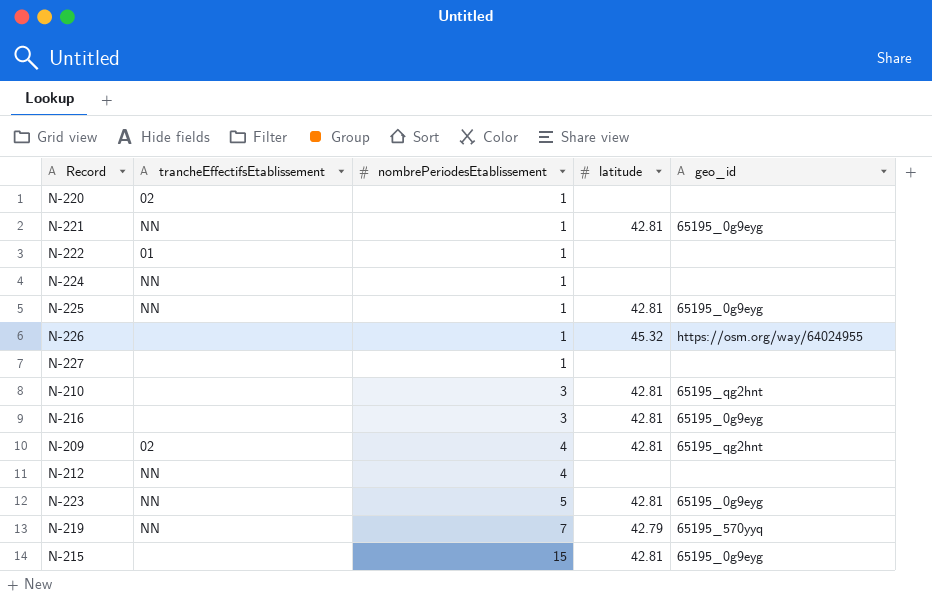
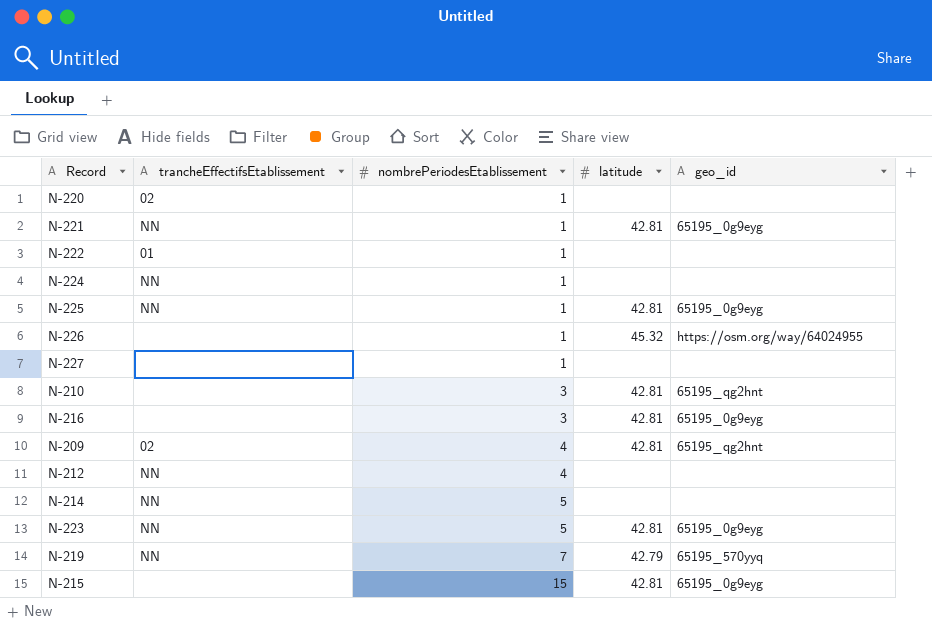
row N-214: none -> NN | 5 | none | none

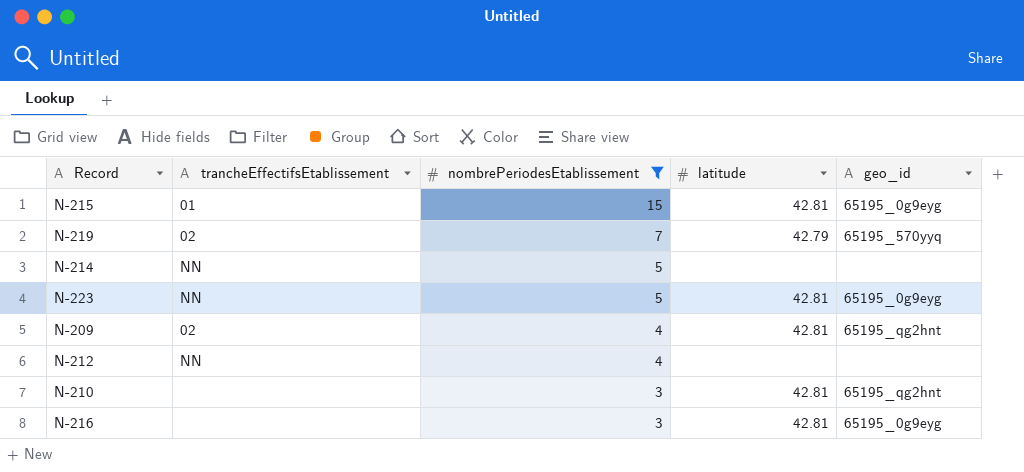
filter: none -> nombrePeriodesEtablissement != 1
row order: nombrePeriodesEtablissement ascending -> nombrePeriodesEtablissement descending
N-215 | trancheEffectifsEtablissement: none -> 01
N-219 | trancheEffectifsEtablissement: NN -> 02

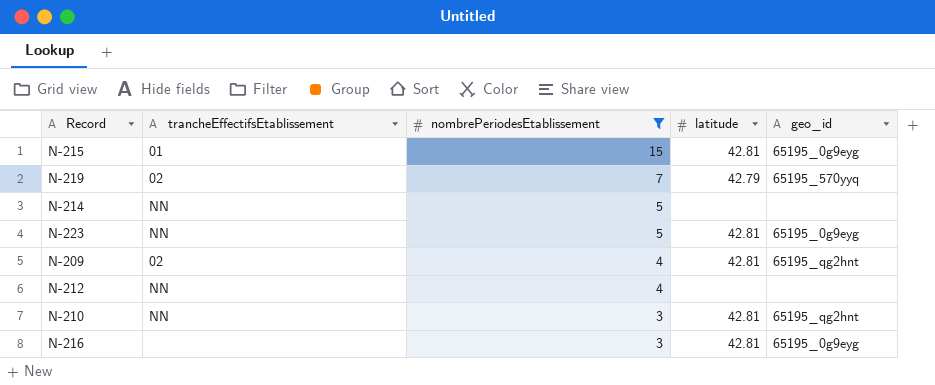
N-210 | trancheEffectifsEtablissement: none -> NN

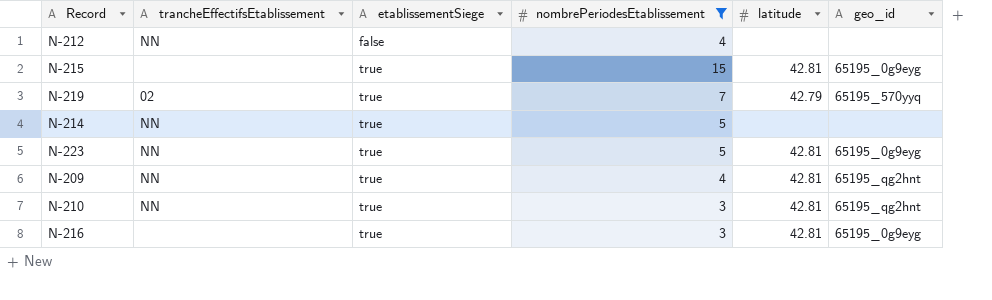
row order: nombrePeriodesEtablissement descending -> etablissementSiege ascending
column etablissementSiege | position: none -> 3
N-215 | trancheEffectifsEtablissement: 01 -> none
N-209 | trancheEffectifsEtablissement: 02 -> NN

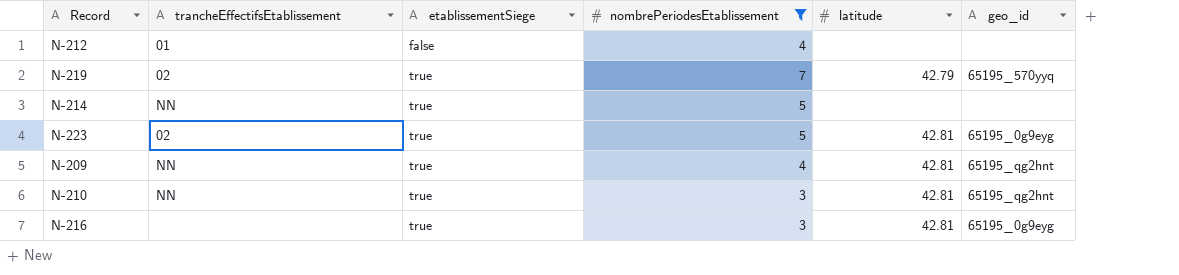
row N-215: none | true | 15 | 42.81 | 65195_0g9eyg -> none
N-212 | trancheEffectifsEtablissement: NN -> 01
N-223 | trancheEffectifsEtablissement: NN -> 02

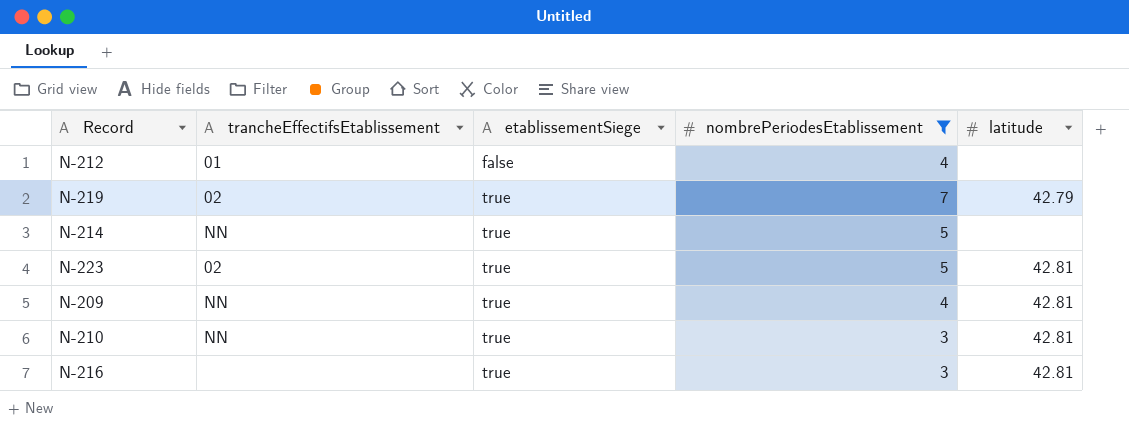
column geo_id | position: 6 -> none

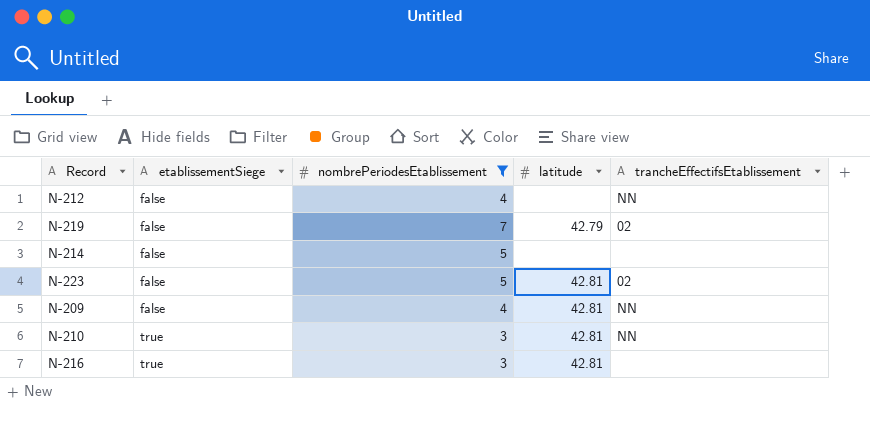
column trancheEffectifsEtablissement | position: 2 -> 5
N-212 | trancheEffectifsEtablissement: 01 -> NN
N-219 | etablissementSiege: true -> false
N-214 | etablissementSiege: true -> false
N-214 | trancheEffectifsEtablissement: NN -> none
N-223 | etablissementSiege: true -> false
N-209 | etablissementSiege: true -> false

